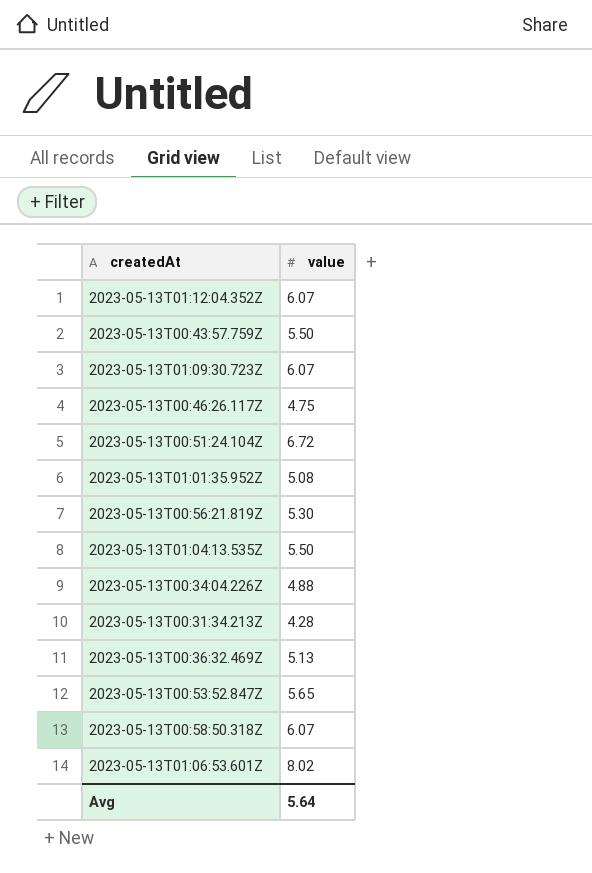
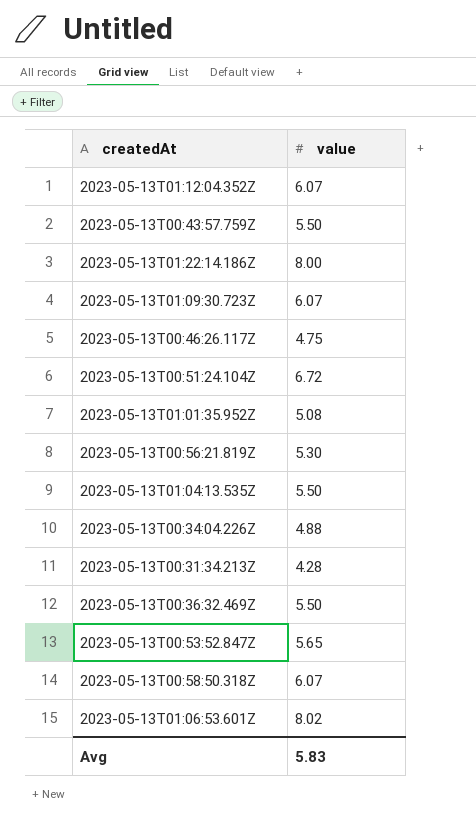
row 2023-05-13T01:22:14.186Z: none -> 8.00
2023-05-13T00:36:32.469Z | value: 5.13 -> 5.50
Avg | value: 5.64 -> 5.83

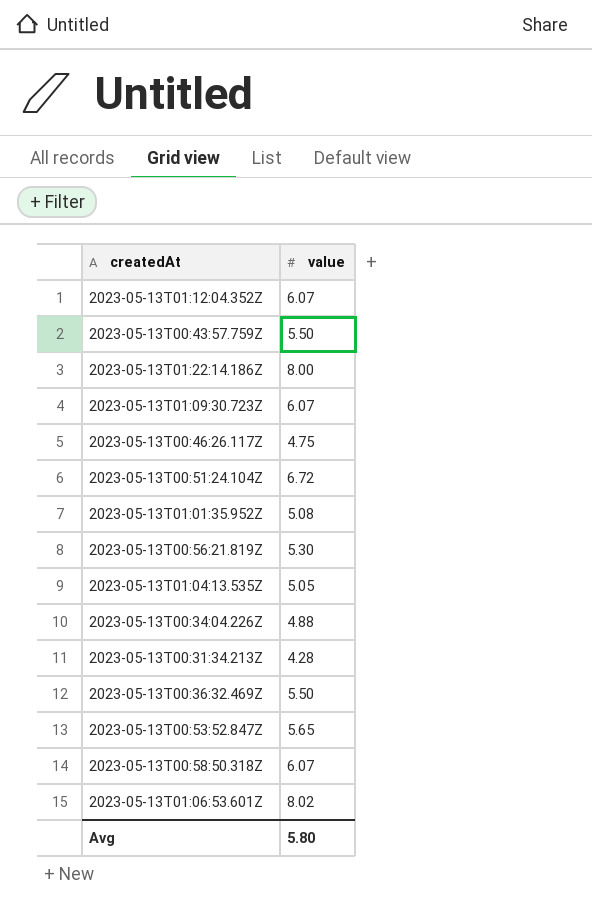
2023-05-13T01:04:13.535Z | value: 5.50 -> 5.05
Avg | value: 5.83 -> 5.80

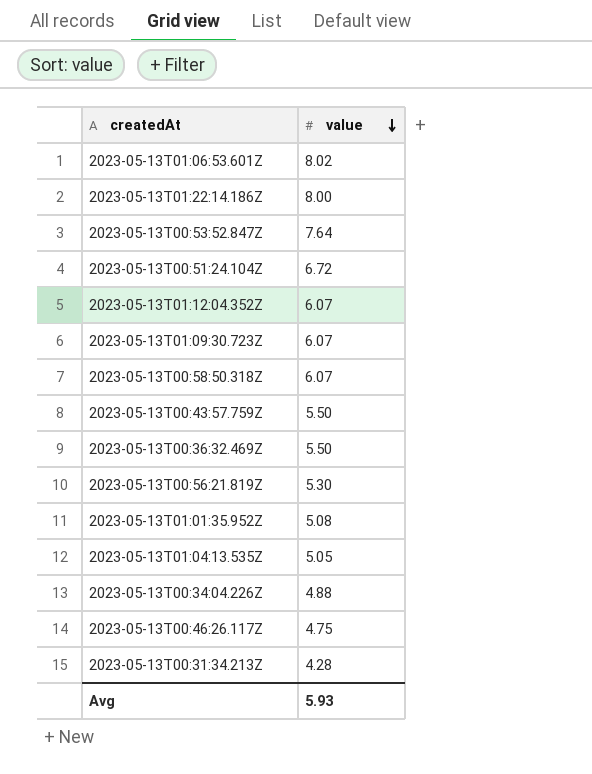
row order: none -> value descending
2023-05-13T00:53:52.847Z | value: 5.65 -> 7.64
Avg | value: 5.80 -> 5.93

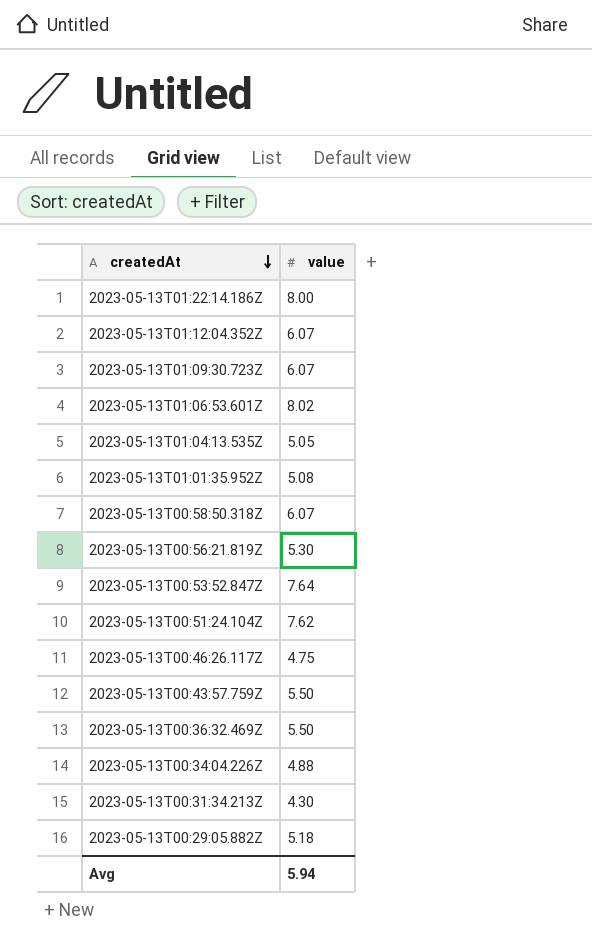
row order: value descending -> createdAt descending
2023-05-13T00:51:24.104Z | value: 6.72 -> 7.62
2023-05-13T00:31:34.213Z | value: 4.28 -> 4.30
row 2023-05-13T00:29:05.882Z: none -> 5.18
Avg | value: 5.93 -> 5.94

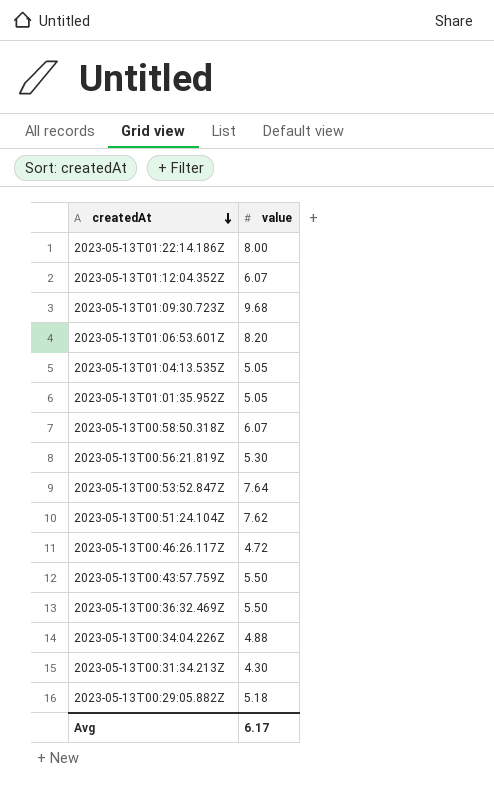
2023-05-13T01:09:30.723Z | value: 6.07 -> 9.68
2023-05-13T01:06:53.601Z | value: 8.02 -> 8.20
2023-05-13T01:01:35.952Z | value: 5.08 -> 5.05
2023-05-13T00:46:26.117Z | value: 4.75 -> 4.72
Avg | value: 5.94 -> 6.17

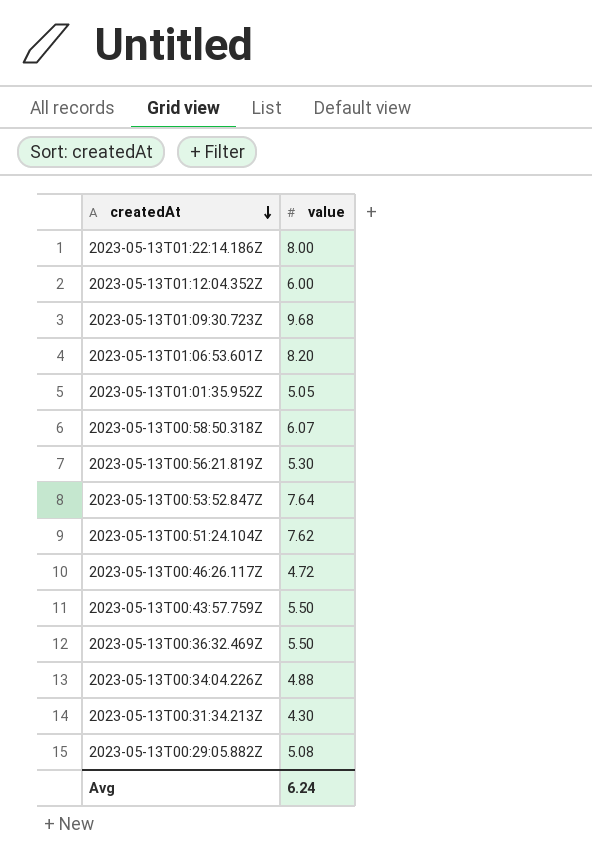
row 2023-05-13T01:04:13.535Z: 5.05 -> none
2023-05-13T01:12:04.352Z | value: 6.07 -> 6.00
2023-05-13T00:29:05.882Z | value: 5.18 -> 5.08
Avg | value: 6.17 -> 6.24

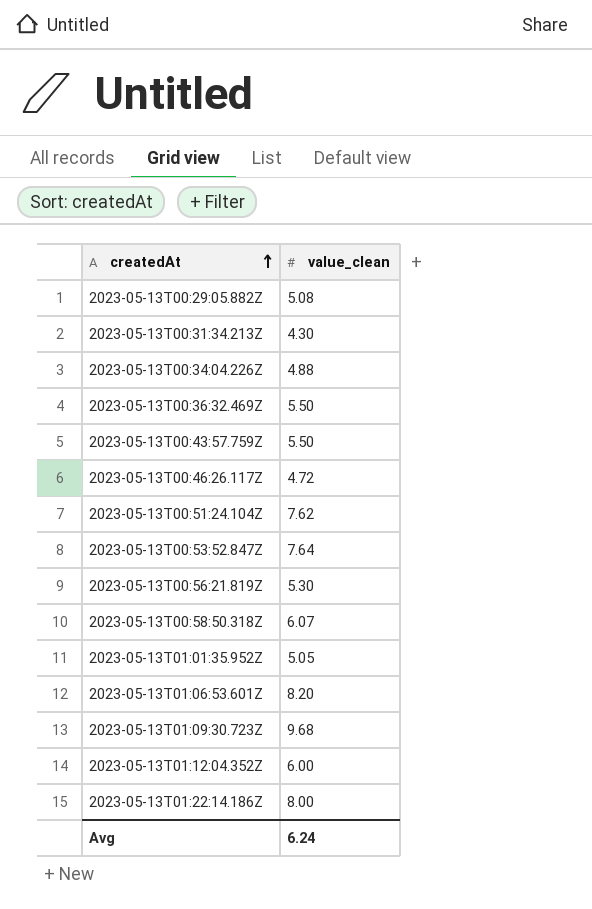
row order: createdAt descending -> createdAt ascending
column name: value -> value_clean

